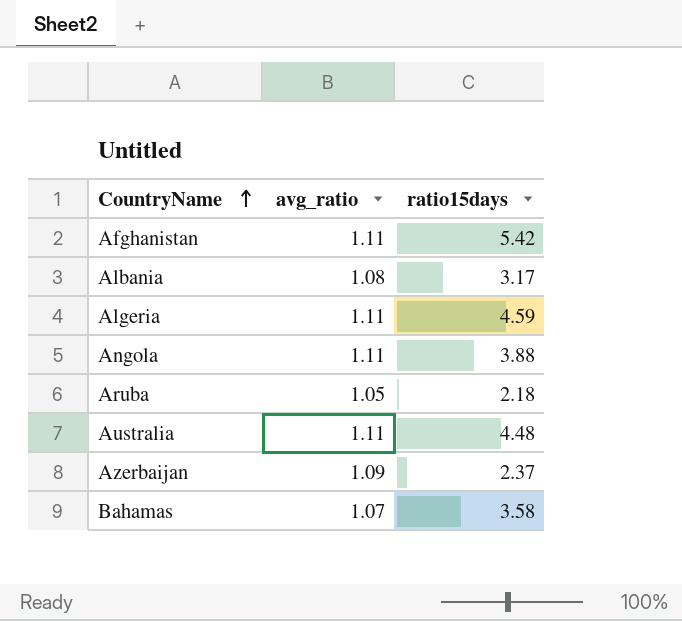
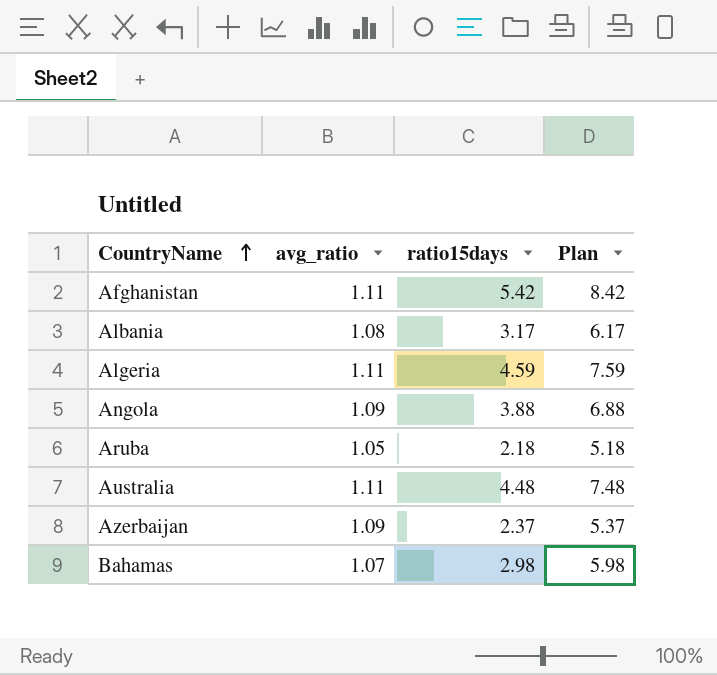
column Plan | formula: none -> [ratio15days] + 3
Angola | avg_ratio: 1.11 -> 1.09
Bahamas | ratio15days: 3.58 -> 2.98

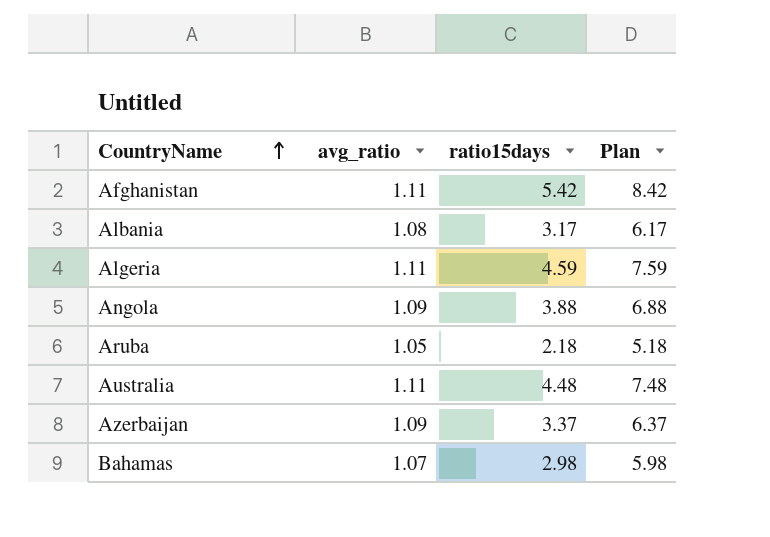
Azerbaijan | ratio15days: 2.37 -> 3.37
Azerbaijan | Plan: 5.37 -> 6.37

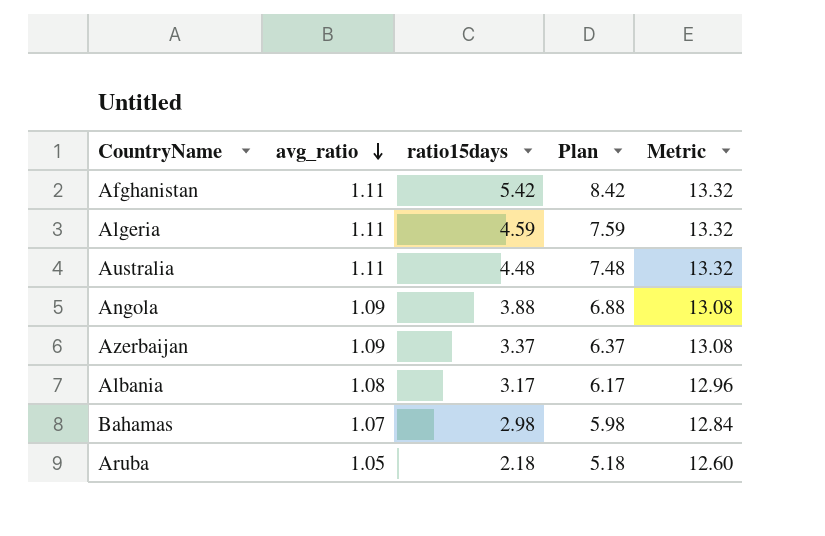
row order: CountryName ascending -> avg_ratio descending
column Metric | formula: none -> [avg_ratio] * 12

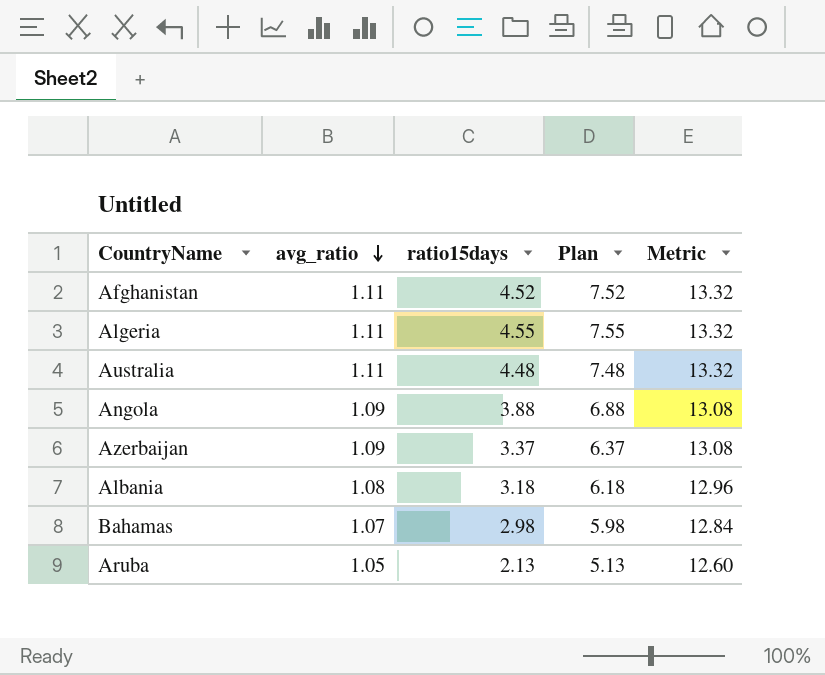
Afghanistan | ratio15days: 5.42 -> 4.52
Afghanistan | Plan: 8.42 -> 7.52
Algeria | ratio15days: 4.59 -> 4.55
Algeria | Plan: 7.59 -> 7.55
Albania | ratio15days: 3.17 -> 3.18
Albania | Plan: 6.17 -> 6.18
Aruba | ratio15days: 2.18 -> 2.13
Aruba | Plan: 5.18 -> 5.13

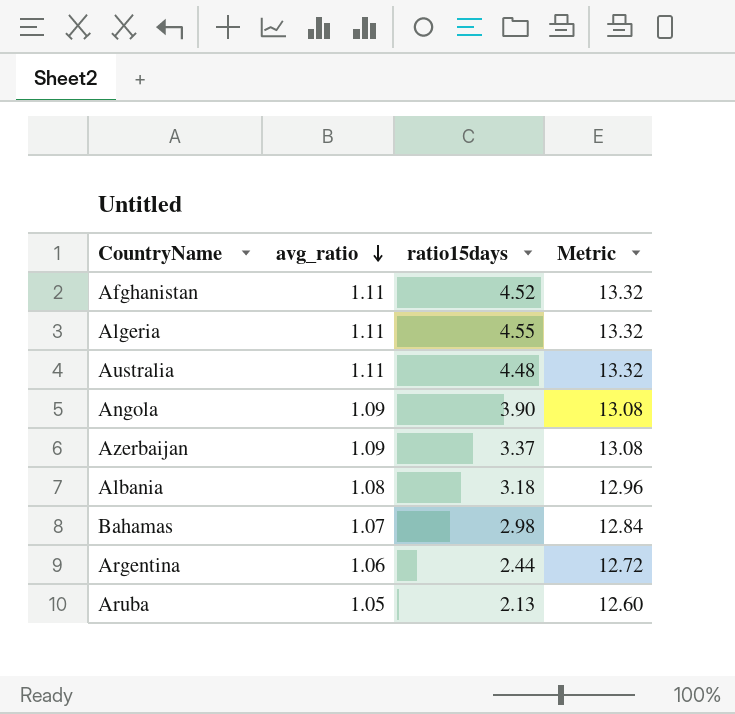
column Plan | formula: [ratio15days] + 3 -> none
Angola | ratio15days: 3.88 -> 3.90
row Argentina: none -> 1.06 | 2.44 | 12.72

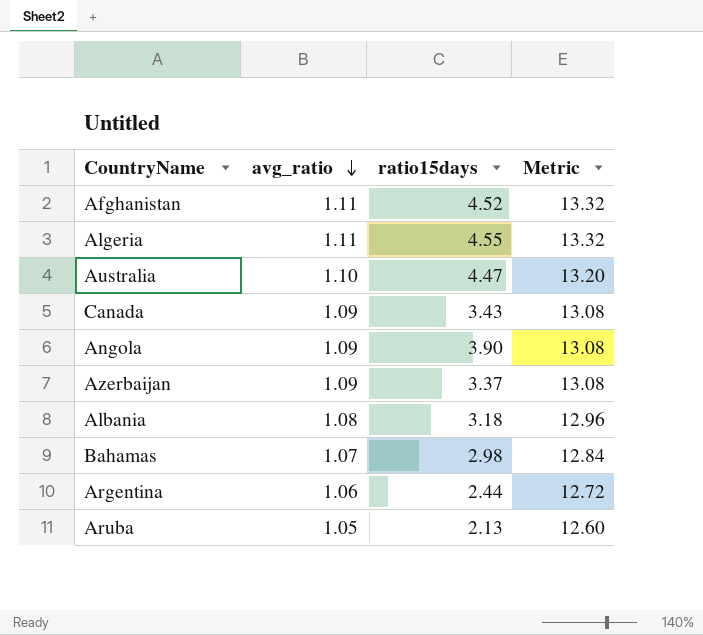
Australia | avg_ratio: 1.11 -> 1.10
Australia | ratio15days: 4.48 -> 4.47
Australia | Metric: 13.32 -> 13.20
row Canada: none -> 1.09 | 3.43 | 13.08

